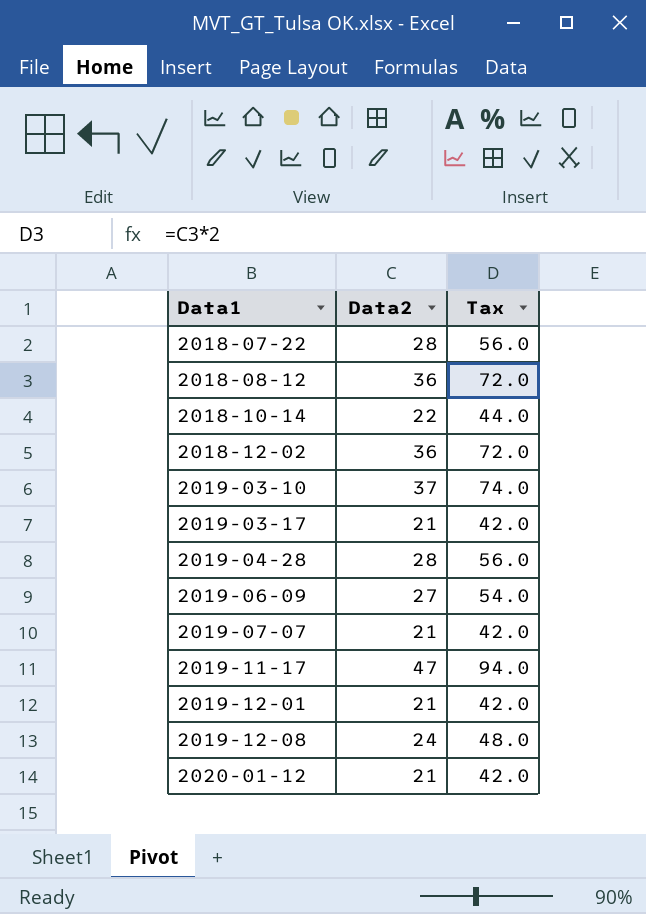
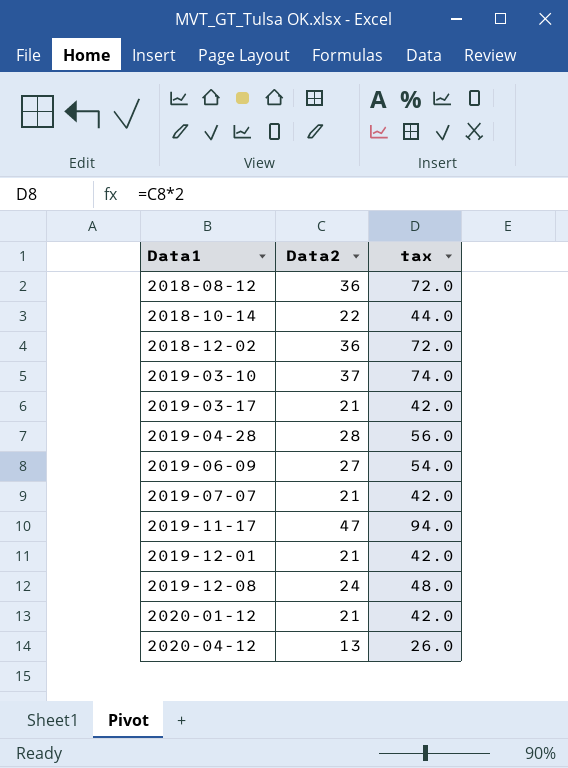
column name: Tax -> tax
row 2018-07-22: 28 | 56.0 -> none
row 2020-04-12: none -> 13 | 26.0

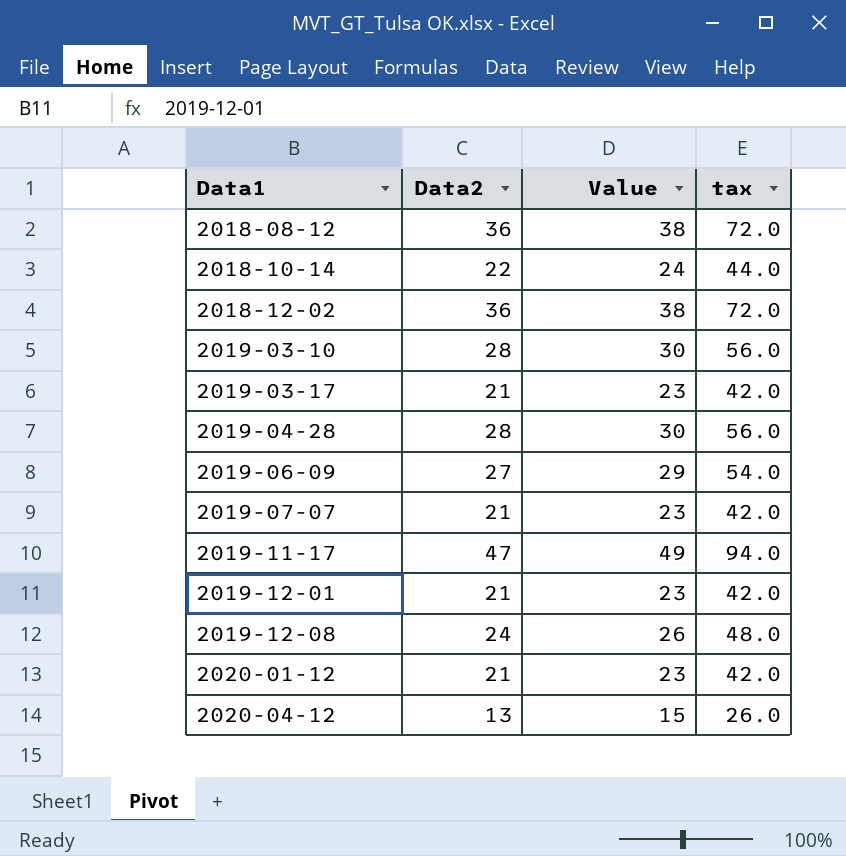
column Value | formula: none -> [Data2] + 2
2019-03-10 | Data2: 37 -> 28
2019-03-10 | tax: 74.0 -> 56.0

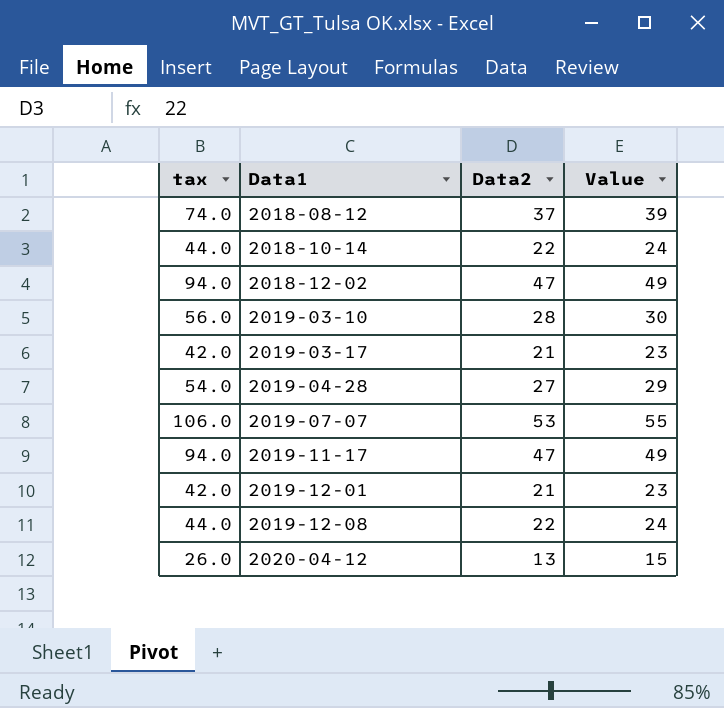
column tax | position: 4 -> 1
row 2019-06-09: 27 | 29 | 54.0 -> none
row 2020-01-12: 21 | 23 | 42.0 -> none
2018-08-12 | tax: 72.0 -> 74.0
2018-08-12 | Data2: 36 -> 37
2018-08-12 | Value: 38 -> 39
2018-12-02 | tax: 72.0 -> 94.0
2018-12-02 | Data2: 36 -> 47
2018-12-02 | Value: 38 -> 49
2019-04-28 | tax: 56.0 -> 54.0
2019-04-28 | Data2: 28 -> 27
2019-04-28 | Value: 30 -> 29
2019-07-07 | tax: 42.0 -> 106.0
2019-07-07 | Data2: 21 -> 53
2019-07-07 | Value: 23 -> 55
2019-12-08 | tax: 48.0 -> 44.0
2019-12-08 | Data2: 24 -> 22
2019-12-08 | Value: 26 -> 24

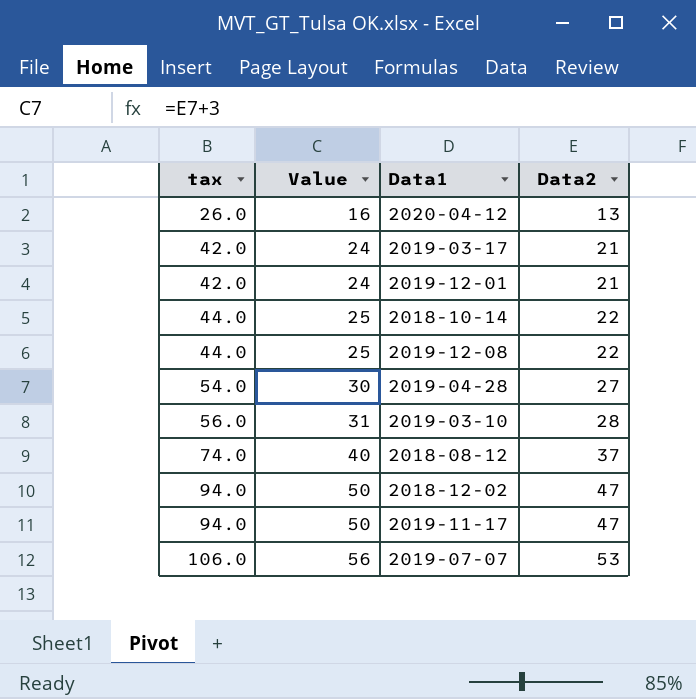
row order: Data1 ascending -> tax ascending
column Value | formula: [Data2] + 2 -> [Data2] + 3
column Value | position: 4 -> 2

